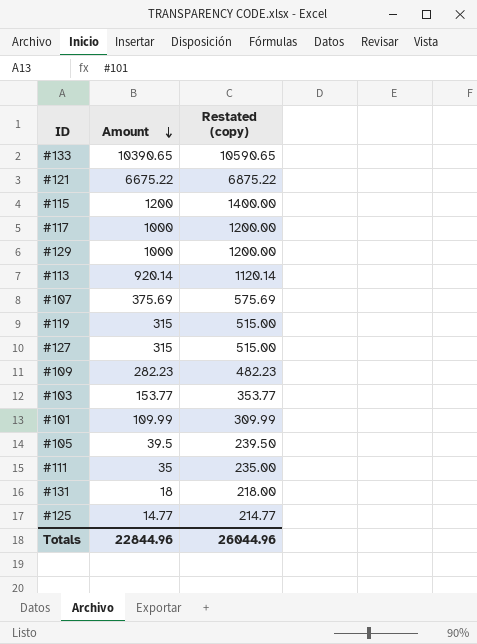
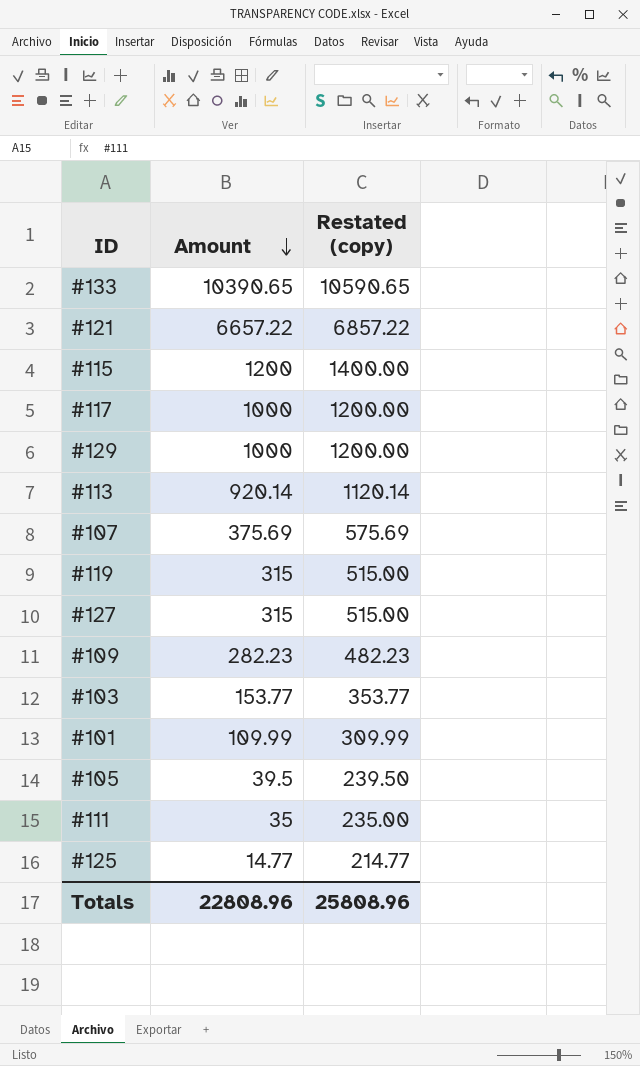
row #131: 18 | 218.00 -> none
#121 | Amount: 6675.22 -> 6657.22
#121 | Restated (copy): 6875.22 -> 6857.22
Totals | Amount: 22844.96 -> 22808.96
Totals | Restated (copy): 26044.96 -> 25808.96

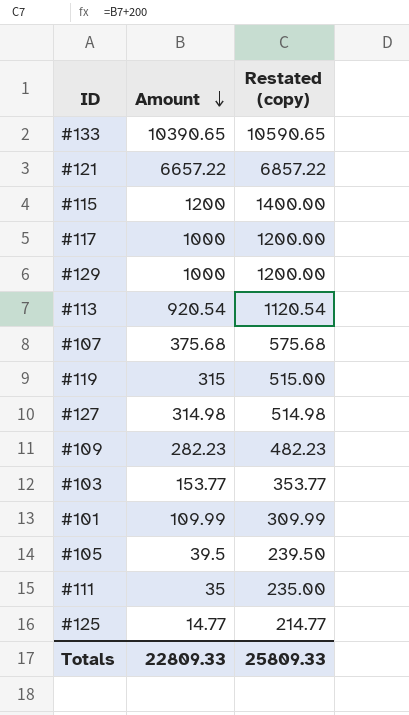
#113 | Amount: 920.14 -> 920.54
#113 | Restated (copy): 1120.14 -> 1120.54
#107 | Amount: 375.69 -> 375.68
#107 | Restated (copy): 575.69 -> 575.68
#127 | Amount: 315 -> 314.98
#127 | Restated (copy): 515.00 -> 514.98
Totals | Amount: 22808.96 -> 22809.33
Totals | Restated (copy): 25808.96 -> 25809.33

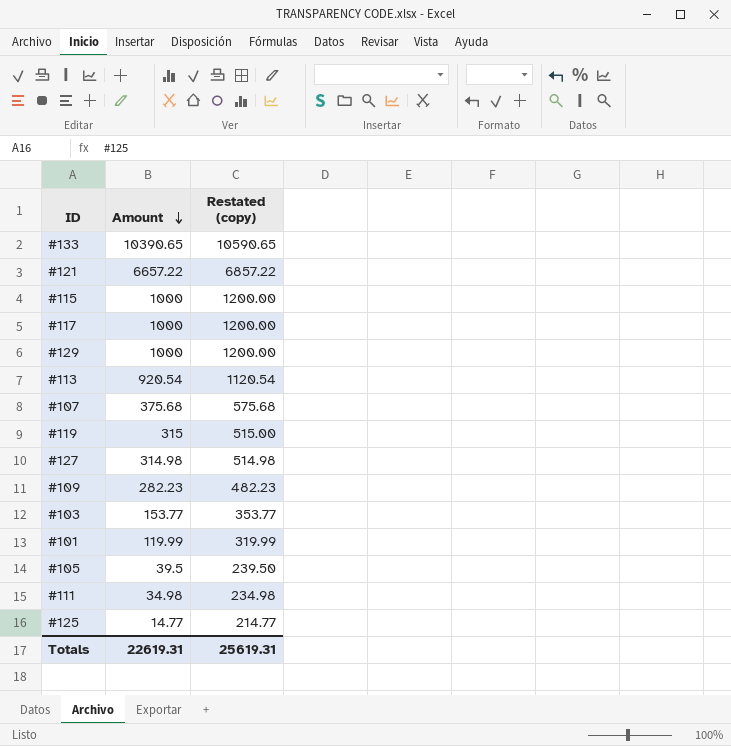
#115 | Amount: 1200 -> 1000
#115 | Restated (copy): 1400.00 -> 1200.00
#101 | Amount: 109.99 -> 119.99
#101 | Restated (copy): 309.99 -> 319.99
#111 | Amount: 35 -> 34.98
#111 | Restated (copy): 235.00 -> 234.98
Totals | Amount: 22809.33 -> 22619.31
Totals | Restated (copy): 25809.33 -> 25619.31

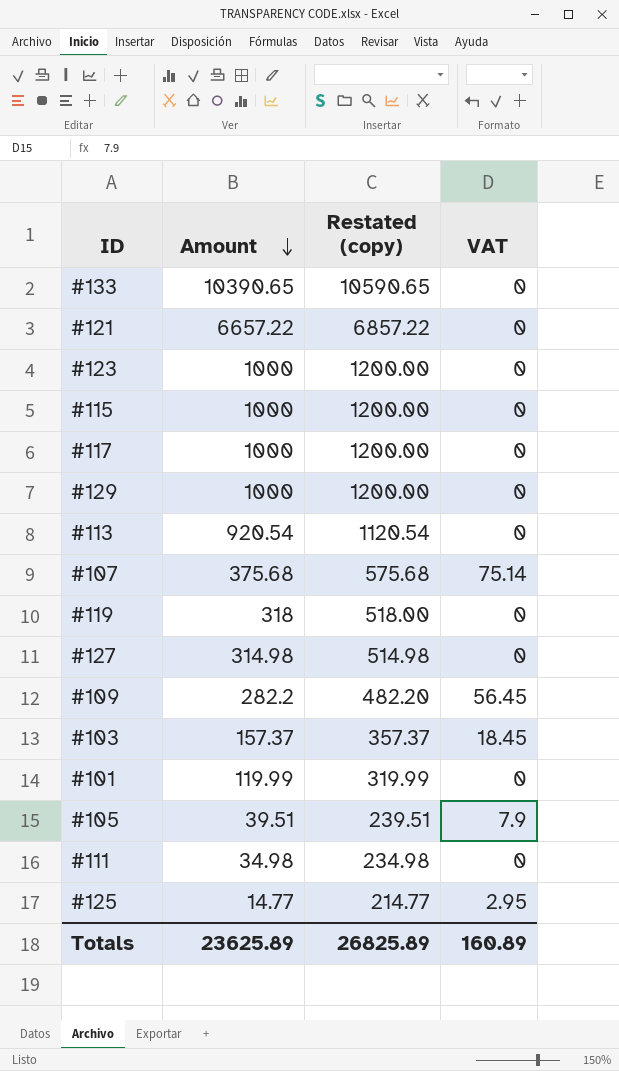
column VAT | position: none -> 4
row #123: none -> 1000 | 1200.00 | 0
#119 | Amount: 315 -> 318
#119 | Restated (copy): 515.00 -> 518.00
#109 | Amount: 282.23 -> 282.2
#109 | Restated (copy): 482.23 -> 482.20
#103 | Amount: 153.77 -> 157.37
#103 | Restated (copy): 353.77 -> 357.37
#105 | Amount: 39.5 -> 39.51
#105 | Restated (copy): 239.50 -> 239.51
Totals | Amount: 22619.31 -> 23625.89
Totals | Restated (copy): 25619.31 -> 26825.89

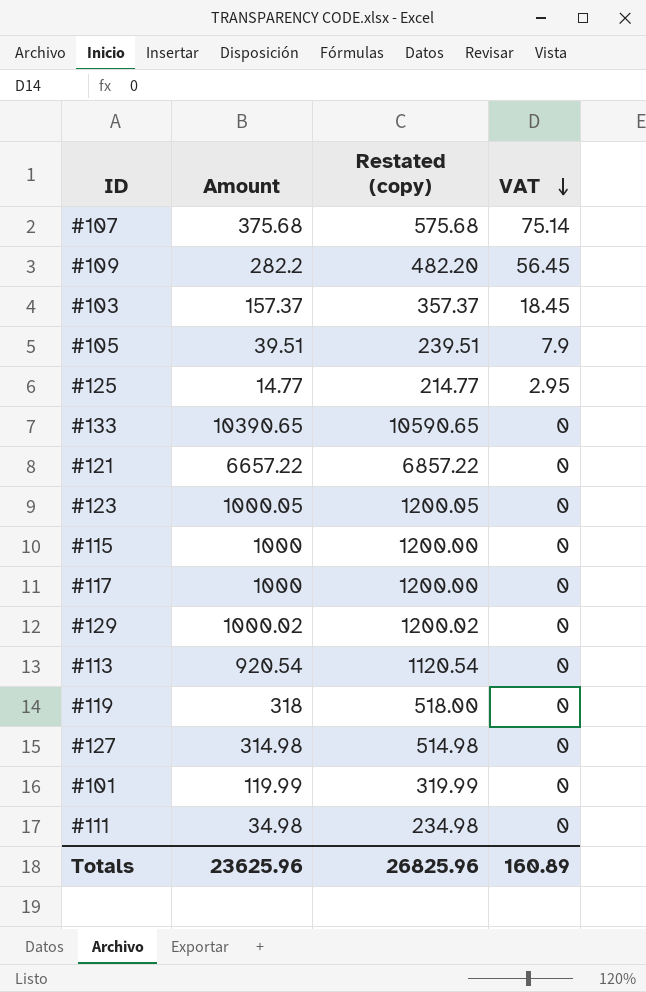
row order: Amount descending -> VAT descending
#123 | Amount: 1000 -> 1000.05
#123 | Restated (copy): 1200.00 -> 1200.05
#129 | Amount: 1000 -> 1000.02
#129 | Restated (copy): 1200.00 -> 1200.02
Totals | Amount: 23625.89 -> 23625.96
Totals | Restated (copy): 26825.89 -> 26825.96

